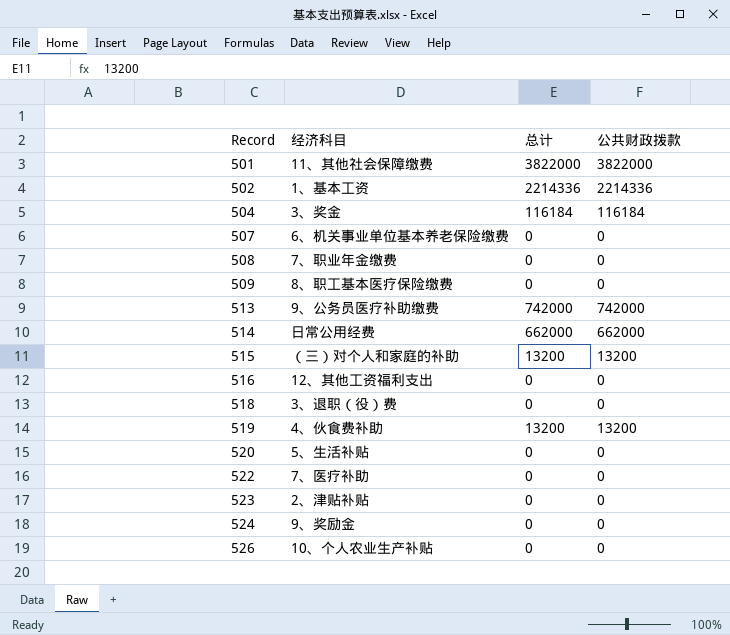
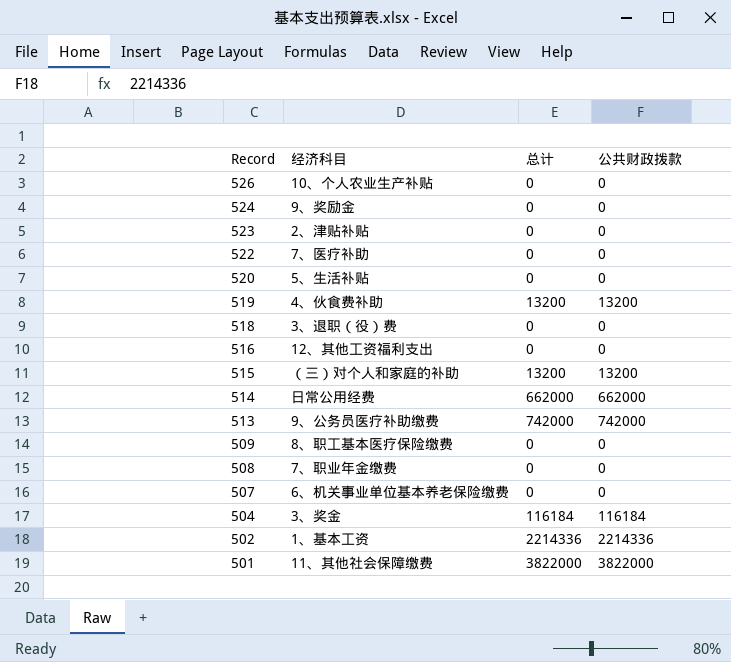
row order: Record ascending -> Record descending

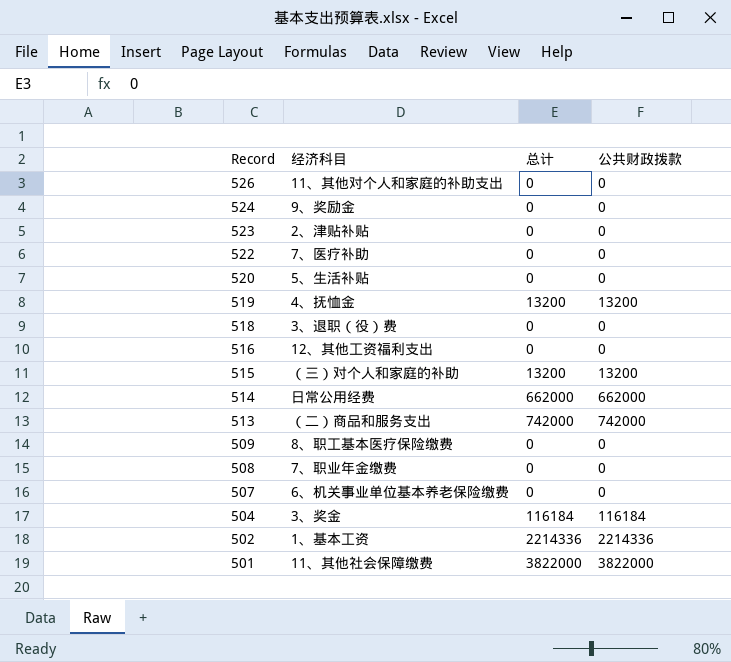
526 | 经济科目: 10、个人农业生产补贴 -> 11、其他对个人和家庭的补助支出
519 | 经济科目: 4、伙食费补助 -> 4、抚恤金
513 | 经济科目: 9、公务员医疗补助缴费 -> （二）商品和服务支出

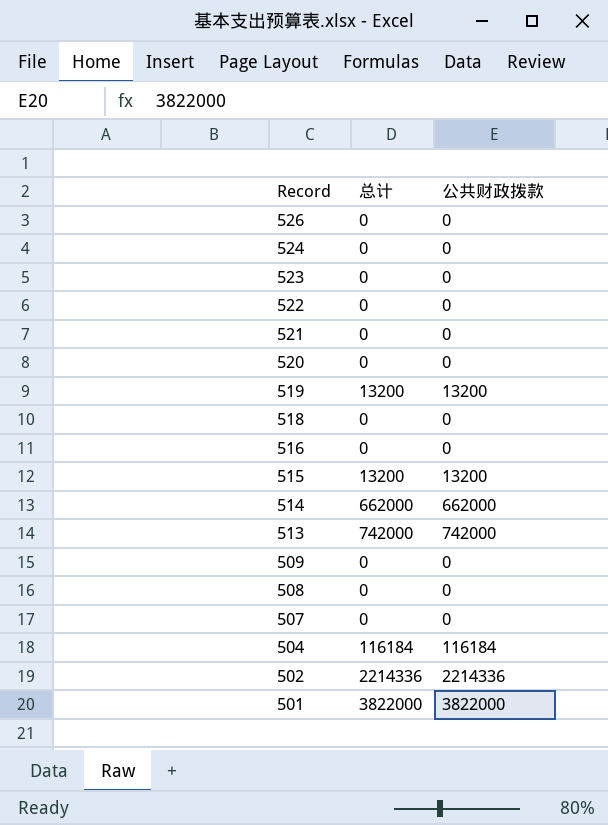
column 经济科目 | position: 2 -> none
row 521: none -> 0 | 0

